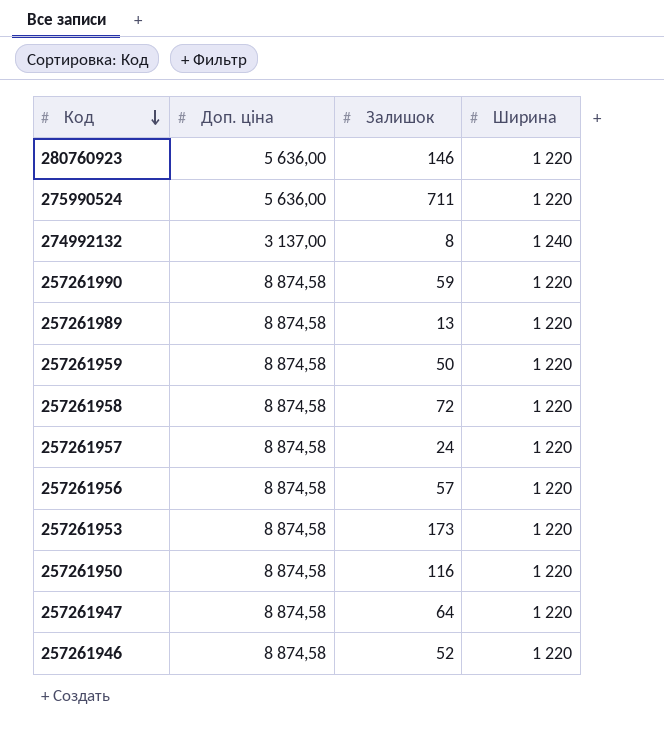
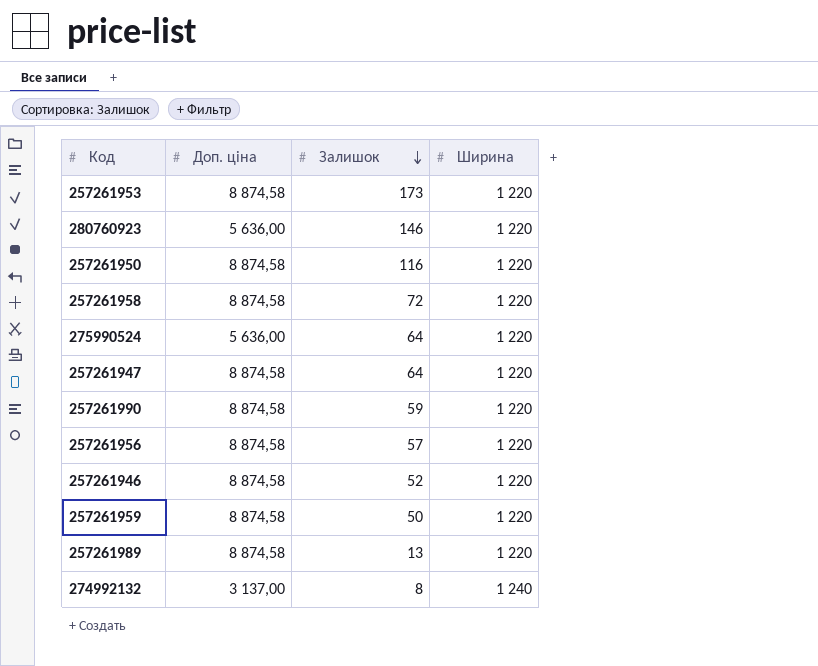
row order: Код descending -> Залишок descending
row 257261957: 8 874,58 | 24 | 1 220 -> none
275990524 | Залишок: 711 -> 64

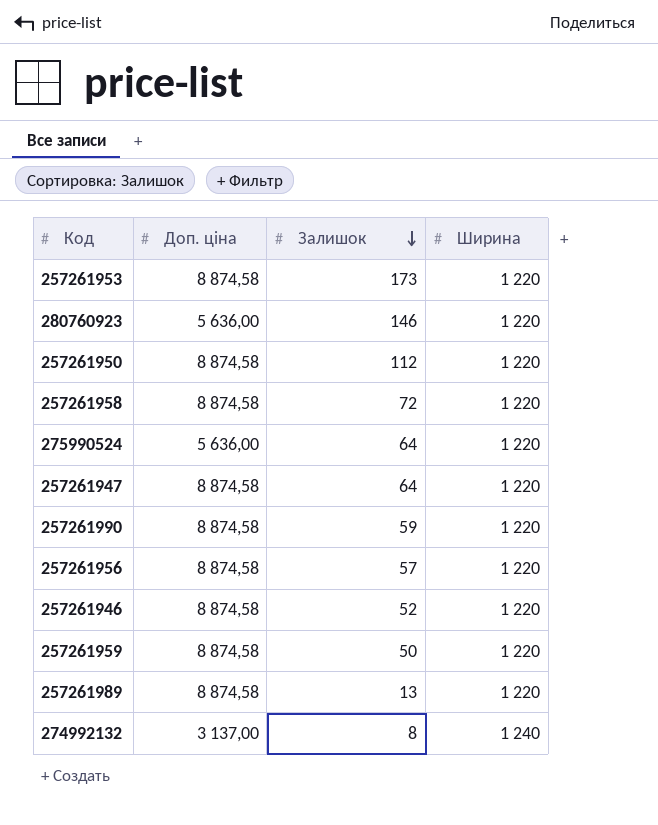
257261950 | Залишок: 116 -> 112

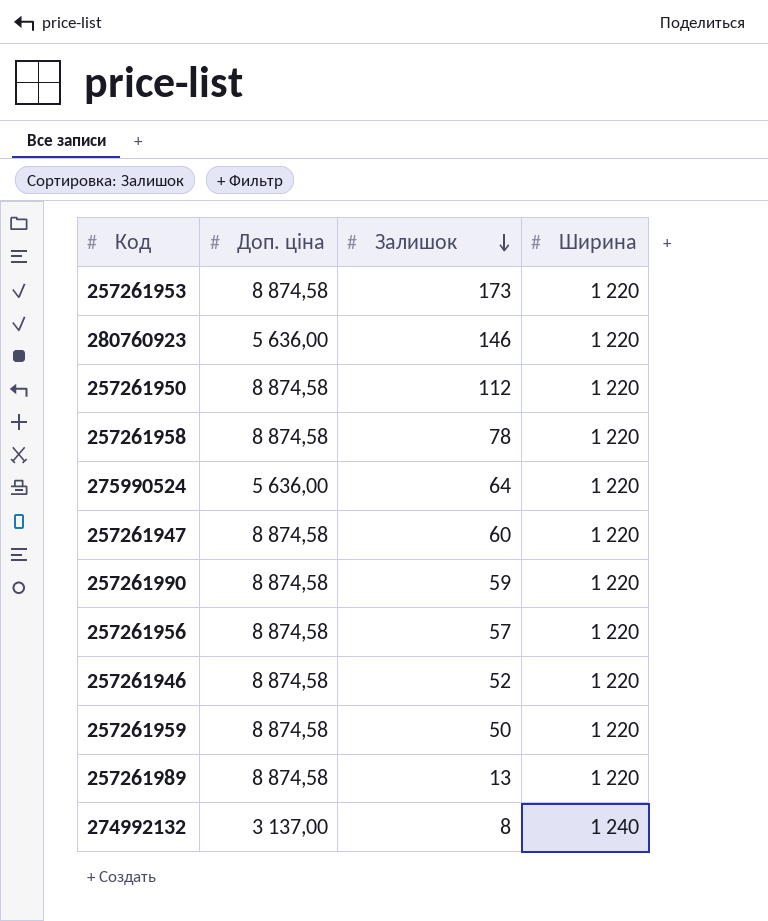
257261958 | Залишок: 72 -> 78
257261947 | Залишок: 64 -> 60

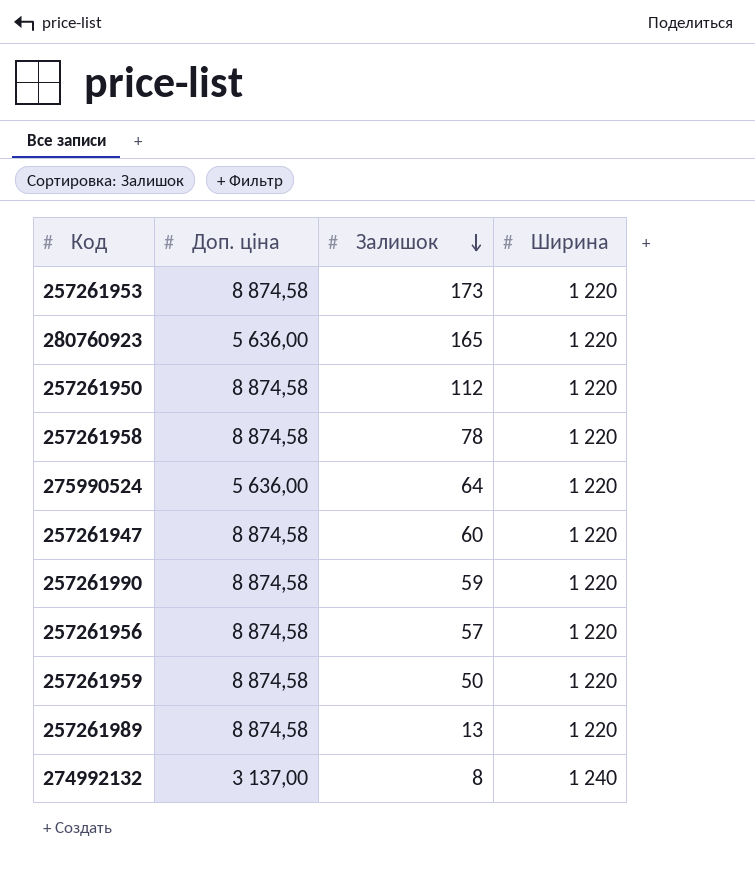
row 257261946: 8 874,58 | 52 | 1 220 -> none
280760923 | Залишок: 146 -> 165

